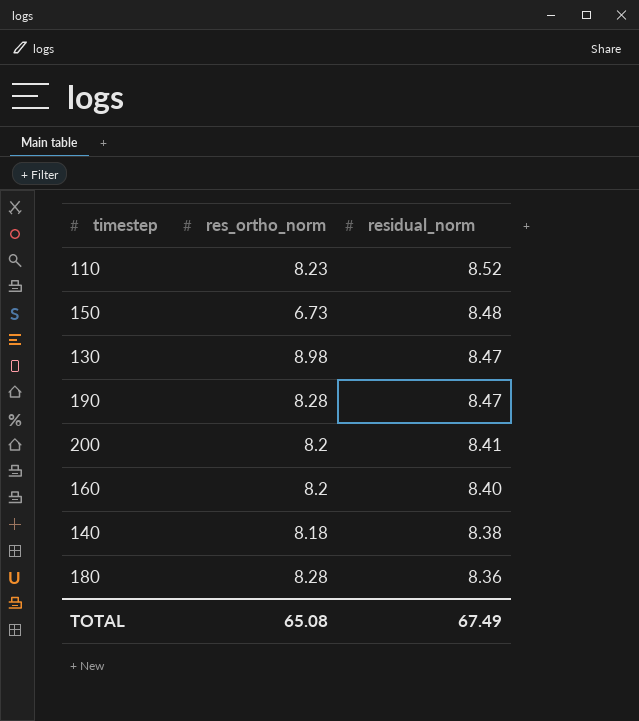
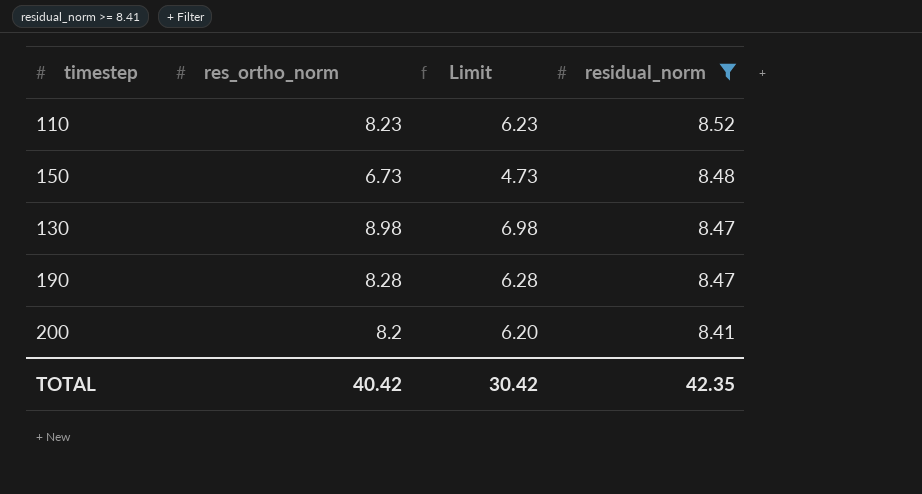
filter: none -> residual_norm >= 8.41
column Limit | formula: none -> [res_ortho_norm] - 2
TOTAL | res_ortho_norm: 65.08 -> 40.42
TOTAL | residual_norm: 67.49 -> 42.35

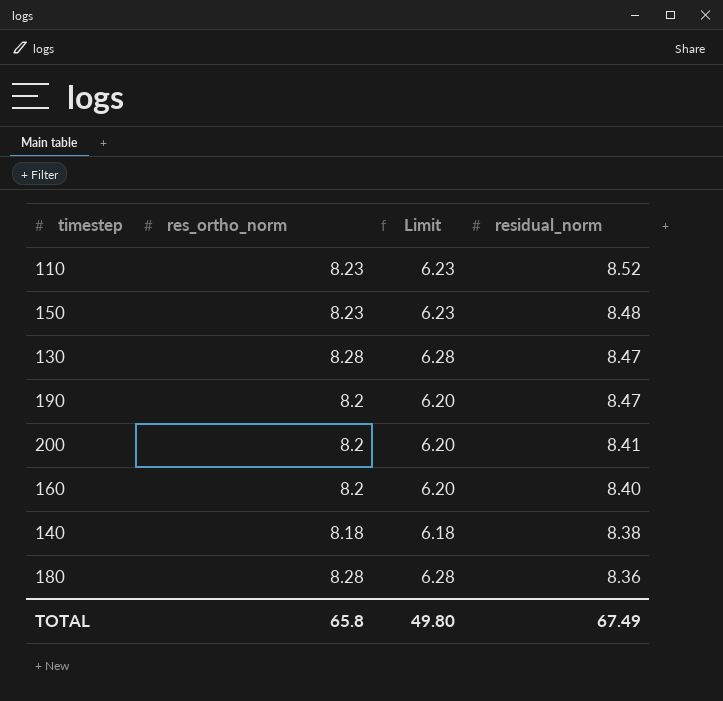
filter: residual_norm >= 8.41 -> none
150 | res_ortho_norm: 6.73 -> 8.23
150 | Limit: 4.73 -> 6.23
130 | res_ortho_norm: 8.98 -> 8.28
130 | Limit: 6.98 -> 6.28
190 | res_ortho_norm: 8.28 -> 8.2
190 | Limit: 6.28 -> 6.20
TOTAL | res_ortho_norm: 40.42 -> 65.8
TOTAL | Limit: 30.42 -> 49.80
TOTAL | residual_norm: 42.35 -> 67.49

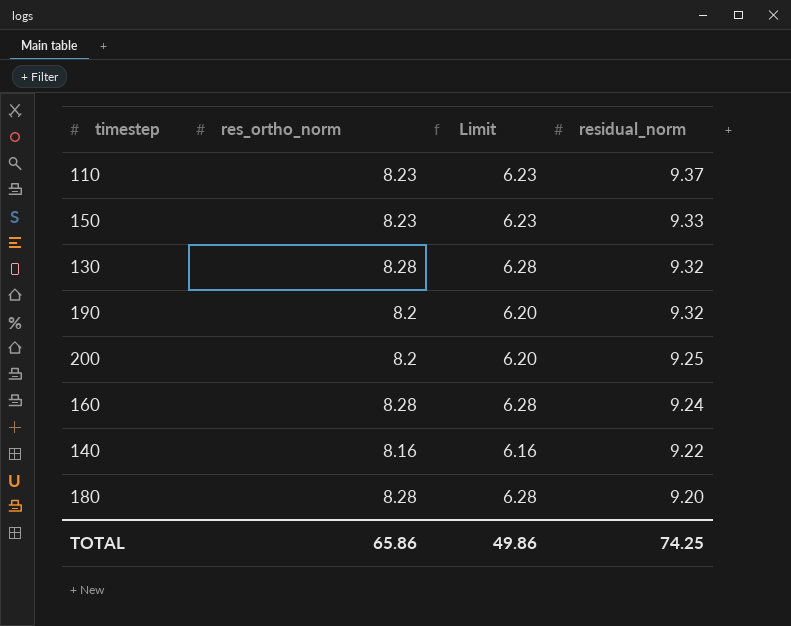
110 | residual_norm: 8.52 -> 9.37
150 | residual_norm: 8.48 -> 9.33
130 | residual_norm: 8.47 -> 9.32
190 | residual_norm: 8.47 -> 9.32
200 | residual_norm: 8.41 -> 9.25
160 | res_ortho_norm: 8.2 -> 8.28
160 | Limit: 6.20 -> 6.28
160 | residual_norm: 8.40 -> 9.24
140 | res_ortho_norm: 8.18 -> 8.16
140 | Limit: 6.18 -> 6.16
140 | residual_norm: 8.38 -> 9.22
180 | residual_norm: 8.36 -> 9.20
TOTAL | res_ortho_norm: 65.8 -> 65.86
TOTAL | Limit: 49.80 -> 49.86
TOTAL | residual_norm: 67.49 -> 74.25

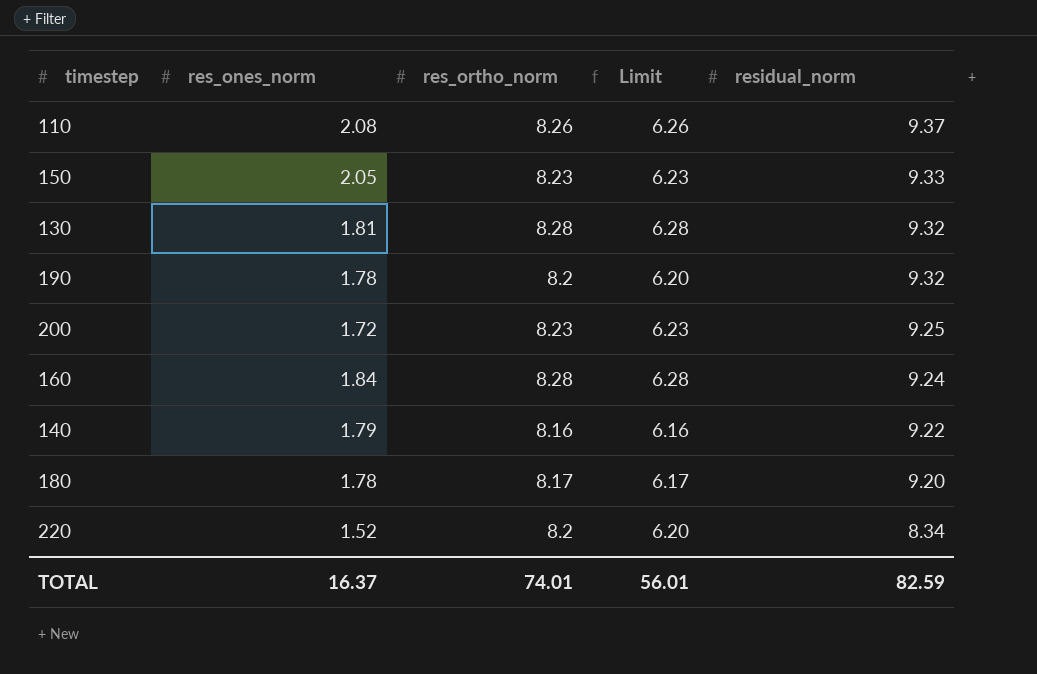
column res_ones_norm | position: none -> 2
110 | res_ortho_norm: 8.23 -> 8.26
110 | Limit: 6.23 -> 6.26
200 | res_ortho_norm: 8.2 -> 8.23
200 | Limit: 6.20 -> 6.23
180 | res_ortho_norm: 8.28 -> 8.17
180 | Limit: 6.28 -> 6.17
row 220: none -> 1.52 | 8.2 | 6.20 | 8.34
TOTAL | res_ortho_norm: 65.86 -> 74.01
TOTAL | Limit: 49.86 -> 56.01
TOTAL | residual_norm: 74.25 -> 82.59

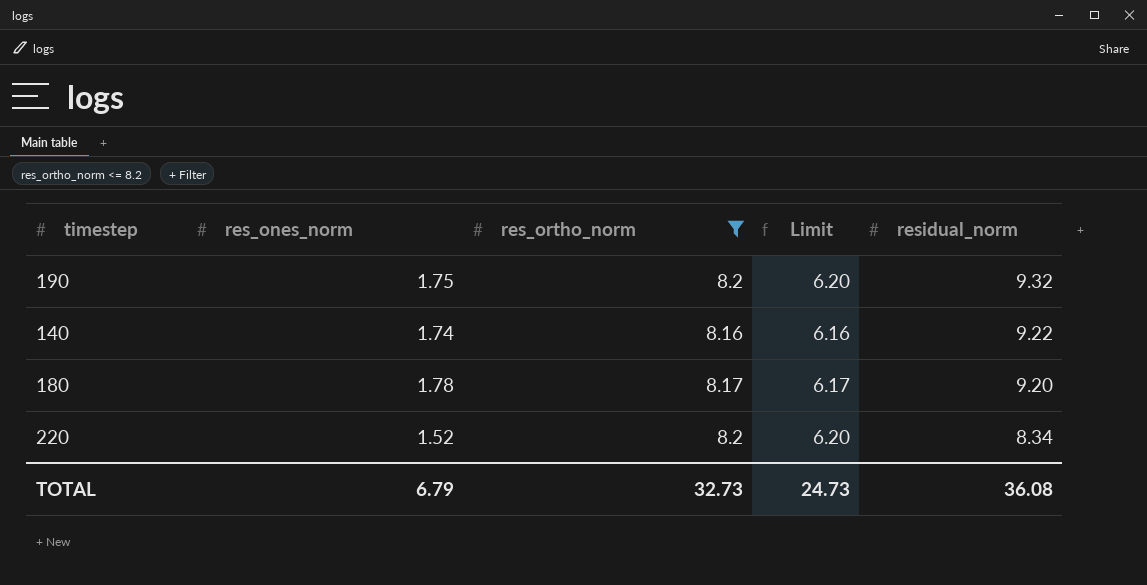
filter: none -> res_ortho_norm <= 8.2
190 | res_ones_norm: 1.78 -> 1.75
140 | res_ones_norm: 1.79 -> 1.74
TOTAL | res_ones_norm: 16.37 -> 6.79
TOTAL | res_ortho_norm: 74.01 -> 32.73
TOTAL | Limit: 56.01 -> 24.73
TOTAL | residual_norm: 82.59 -> 36.08

